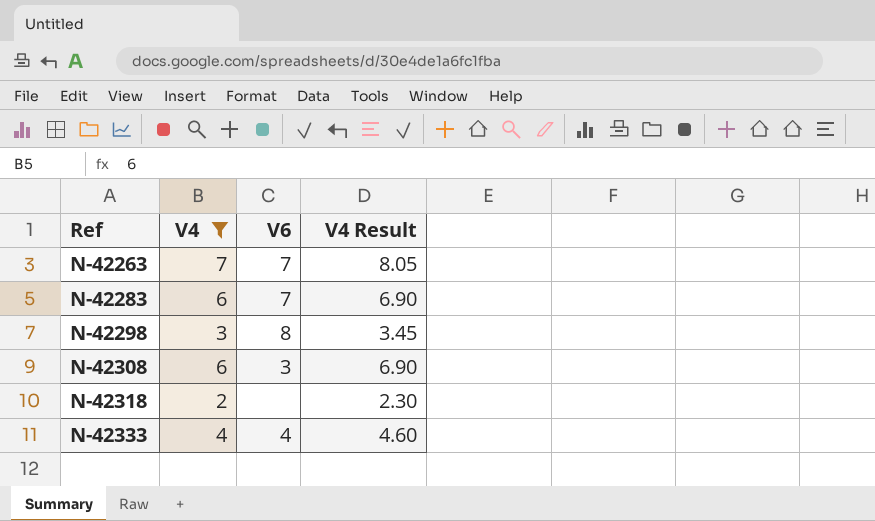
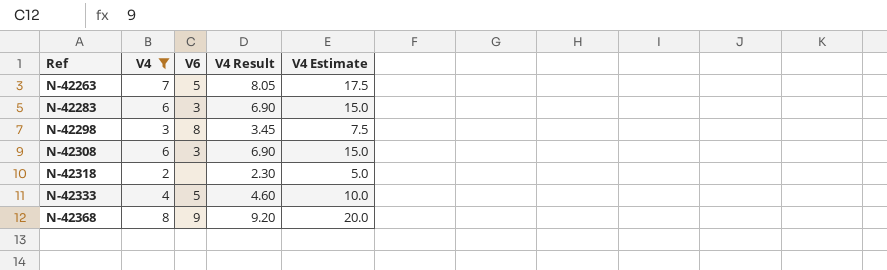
column V4 Estimate | formula: none -> [V4] * 2.5
N-42263 | V6: 7 -> 5
N-42283 | V6: 7 -> 3
N-42333 | V6: 4 -> 5
row N-42368: none -> 8 | 9 | 9.20 | 20.0

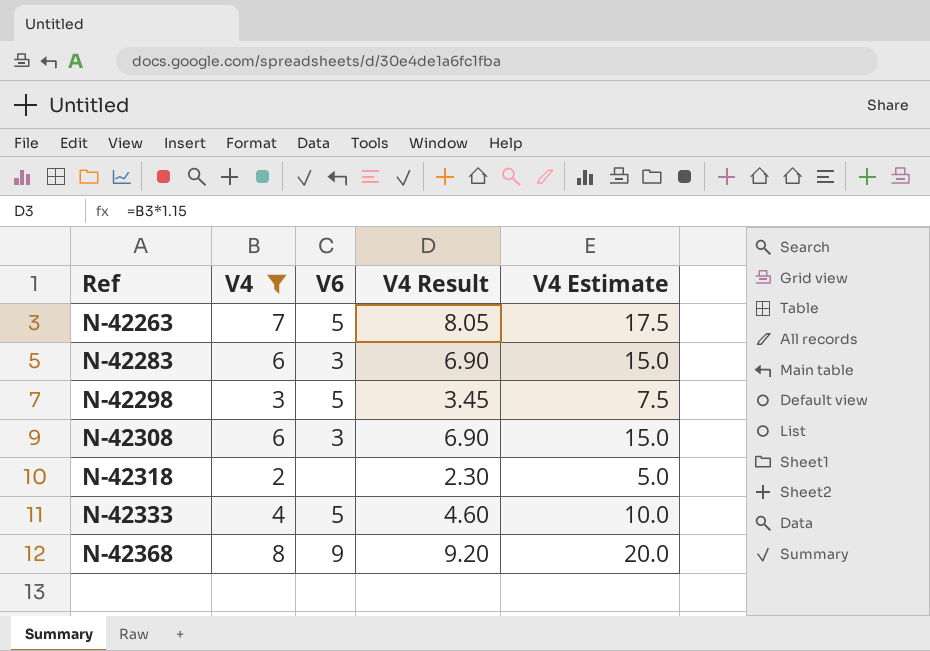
N-42298 | V6: 8 -> 5

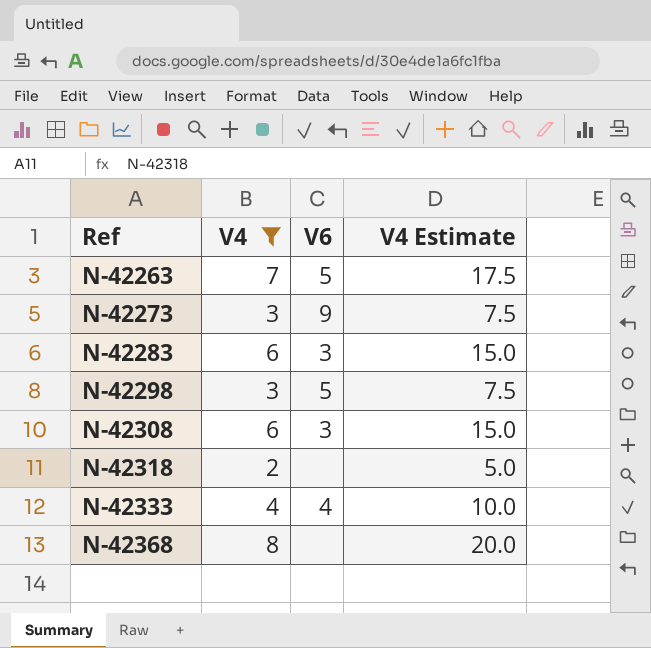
column V4 Result | formula: [V4] * 1.15 -> none
row N-42273: none -> 3 | 9 | 7.5
N-42333 | V6: 5 -> 4
N-42368 | V6: 9 -> none

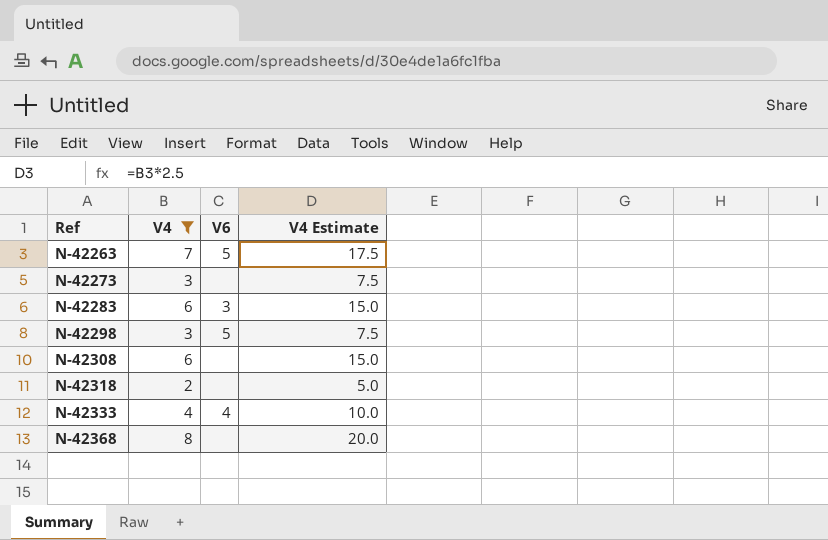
N-42273 | V6: 9 -> none
N-42308 | V6: 3 -> none

